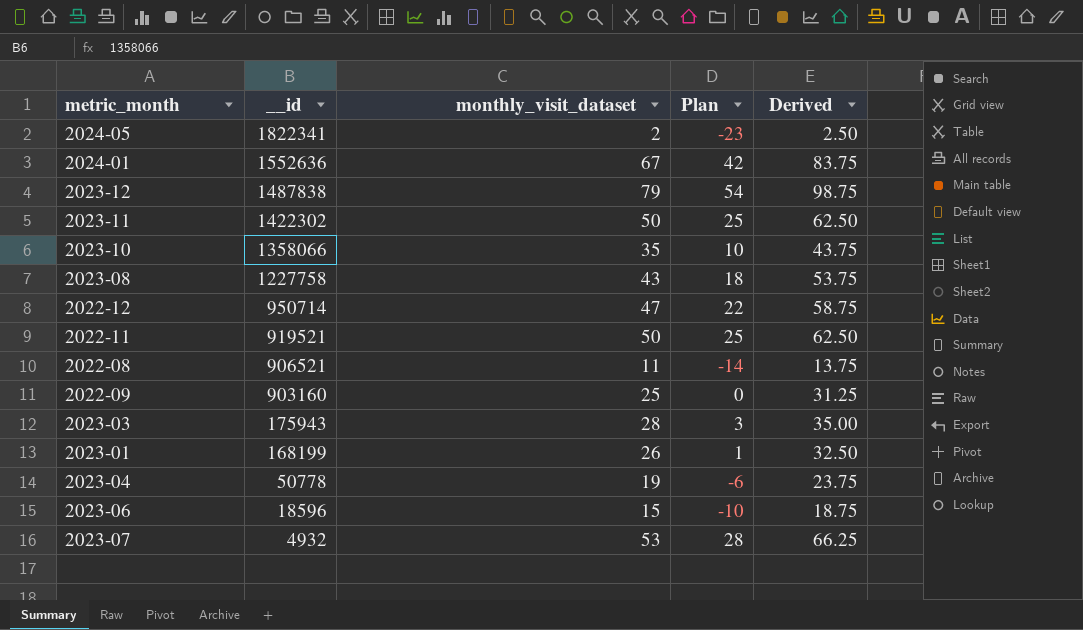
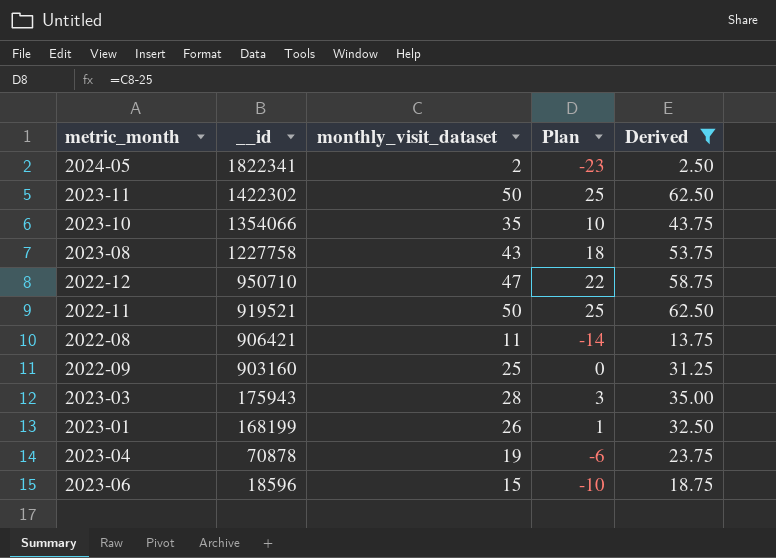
filter: none -> Derived <= 62.50
2023-10 | __id: 1358066 -> 1354066
2022-12 | __id: 950714 -> 950710
2022-08 | __id: 906521 -> 906421
2023-04 | __id: 50778 -> 70878

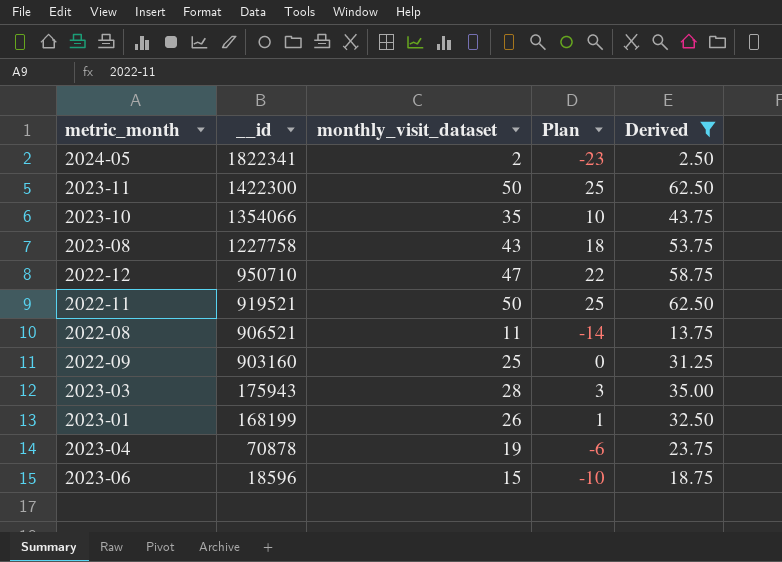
2023-11 | __id: 1422302 -> 1422300
2022-08 | __id: 906421 -> 906521

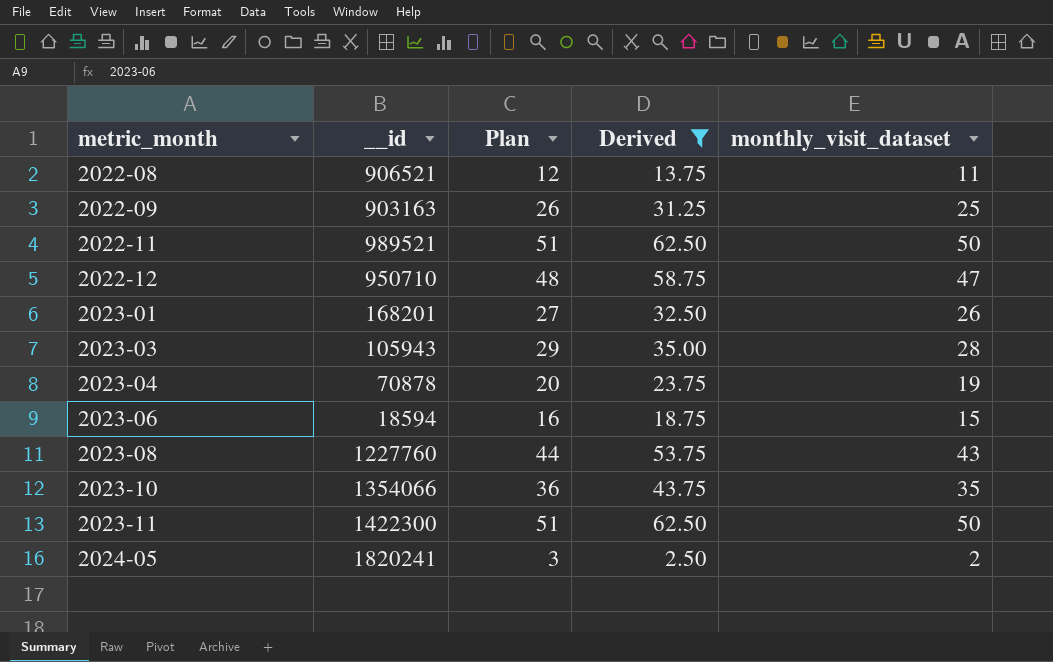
row order: __id descending -> metric_month ascending
column Plan | formula: [monthly_visit_dataset] - 25 -> [monthly_visit_dataset] + 1
column monthly_visit_dataset | position: 3 -> 5
2022-09 | __id: 903160 -> 903163
2022-11 | __id: 919521 -> 989521
2023-01 | __id: 168199 -> 168201
2023-03 | __id: 175943 -> 105943
2023-06 | __id: 18596 -> 18594
2023-08 | __id: 1227758 -> 1227760
2024-05 | __id: 1822341 -> 1820241

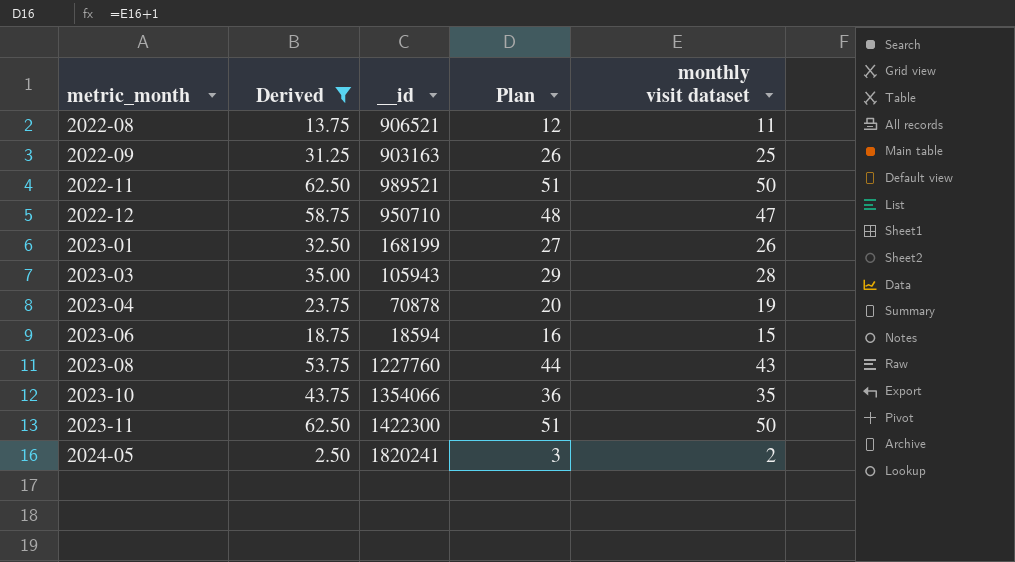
column Derived | position: 4 -> 2
column name: monthly_visit_dataset -> monthly visit dataset
2023-01 | __id: 168201 -> 168199

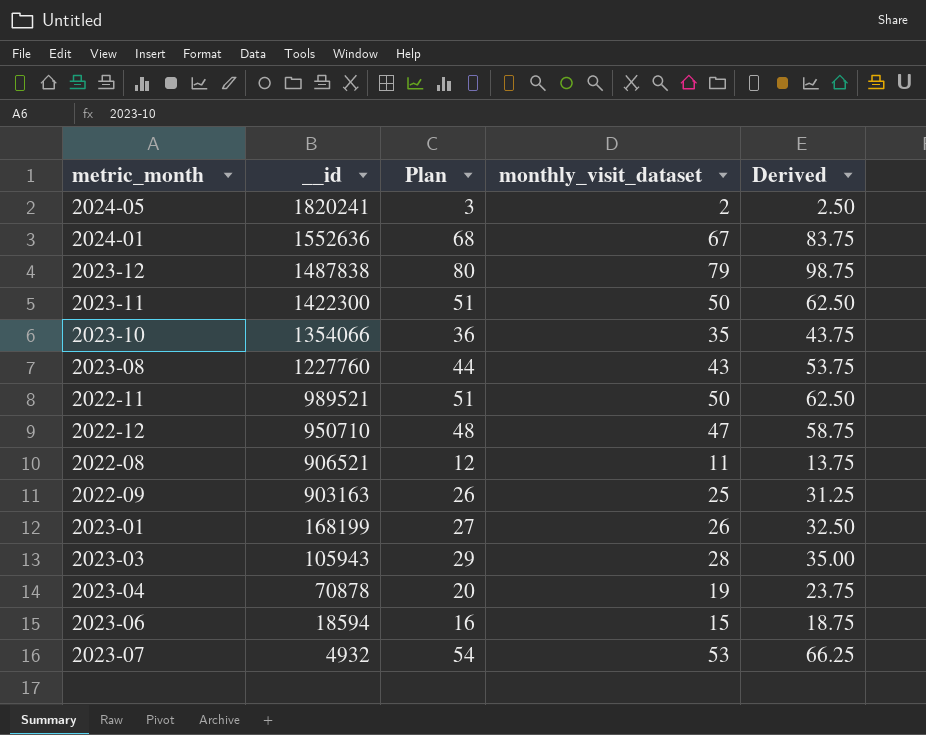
filter: Derived <= 62.50 -> none
row order: metric_month ascending -> __id descending
column name: monthly visit dataset -> monthly_visit_dataset
column Derived | position: 2 -> 5

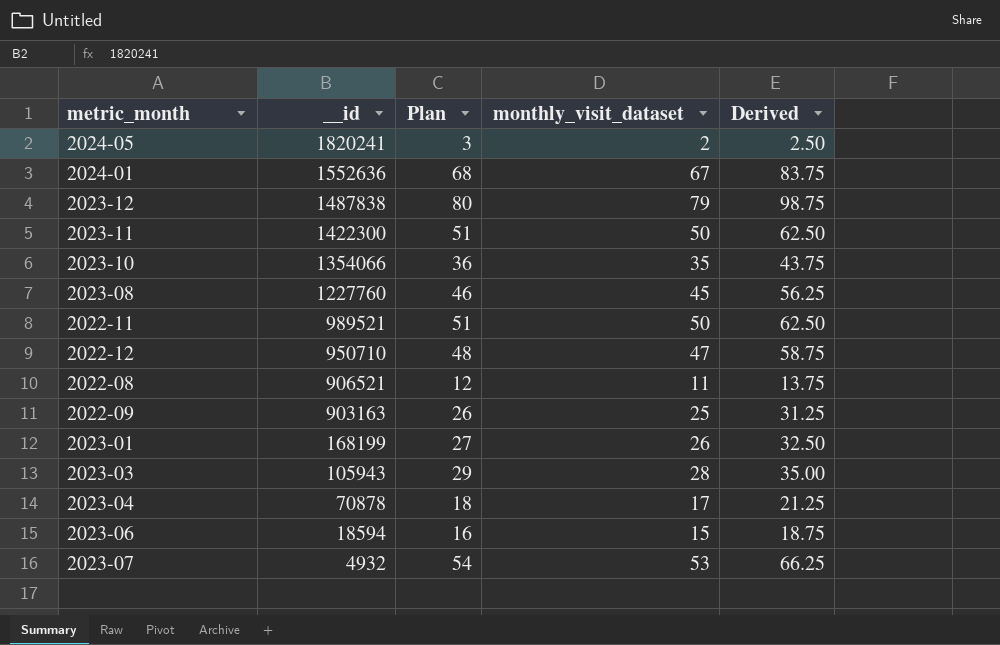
2023-08 | Plan: 44 -> 46
2023-08 | monthly_visit_dataset: 43 -> 45
2023-08 | Derived: 53.75 -> 56.25
2023-04 | Plan: 20 -> 18
2023-04 | monthly_visit_dataset: 19 -> 17
2023-04 | Derived: 23.75 -> 21.25

